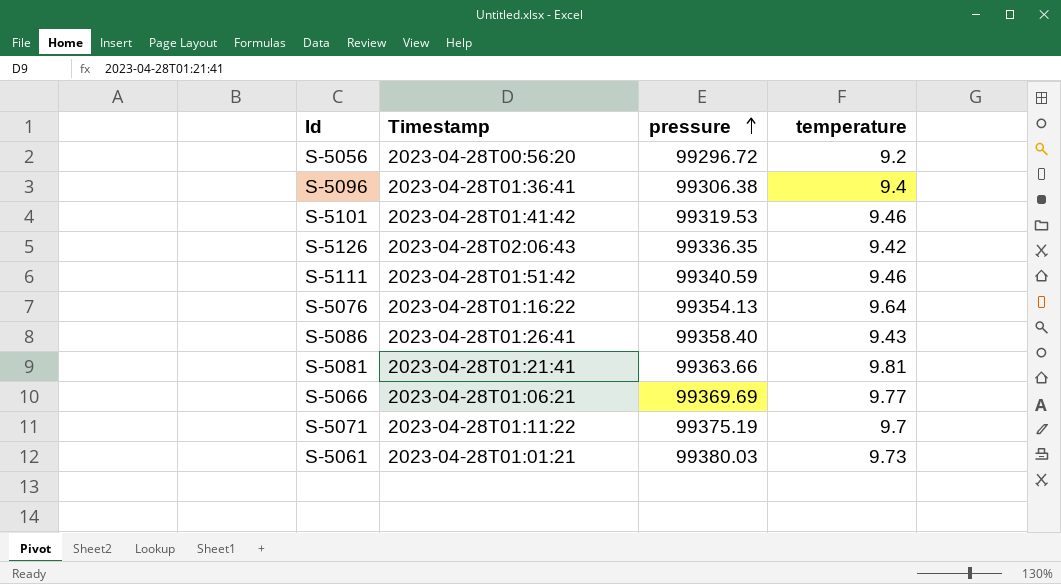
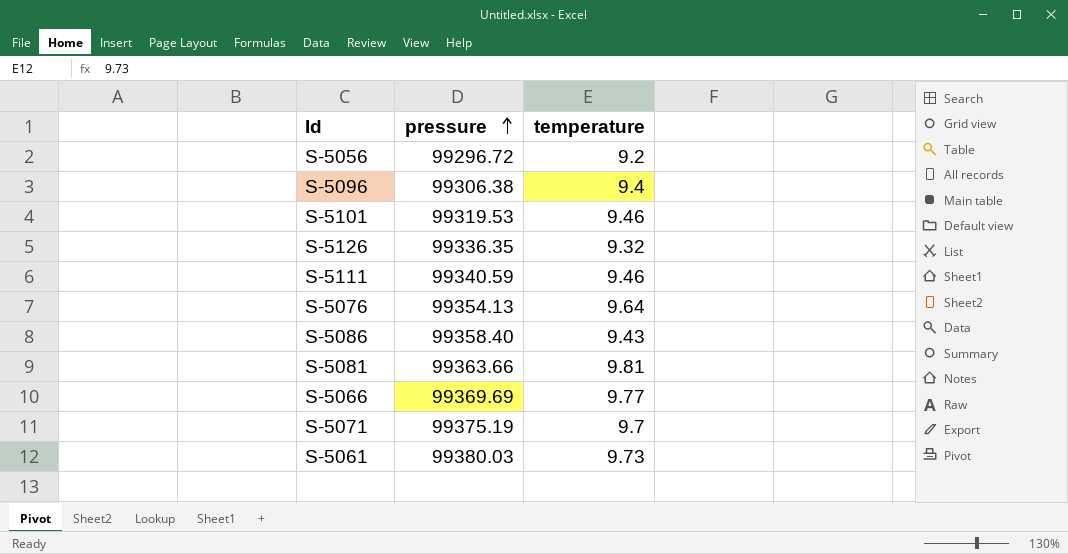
column Timestamp | position: 2 -> none
S-5126 | temperature: 9.42 -> 9.32

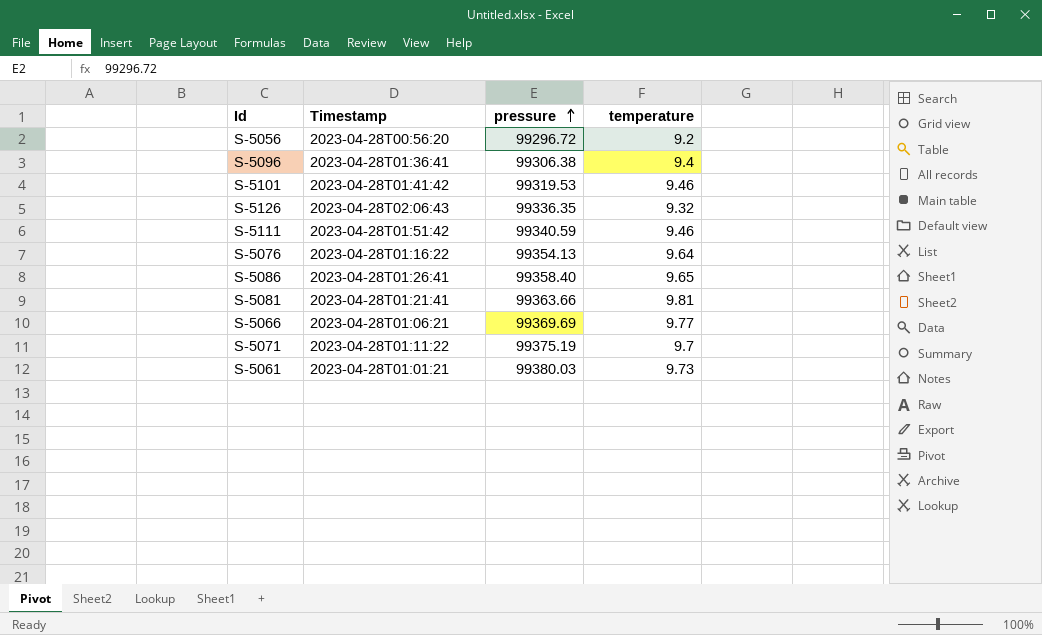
column Timestamp | position: none -> 2
S-5086 | temperature: 9.43 -> 9.65

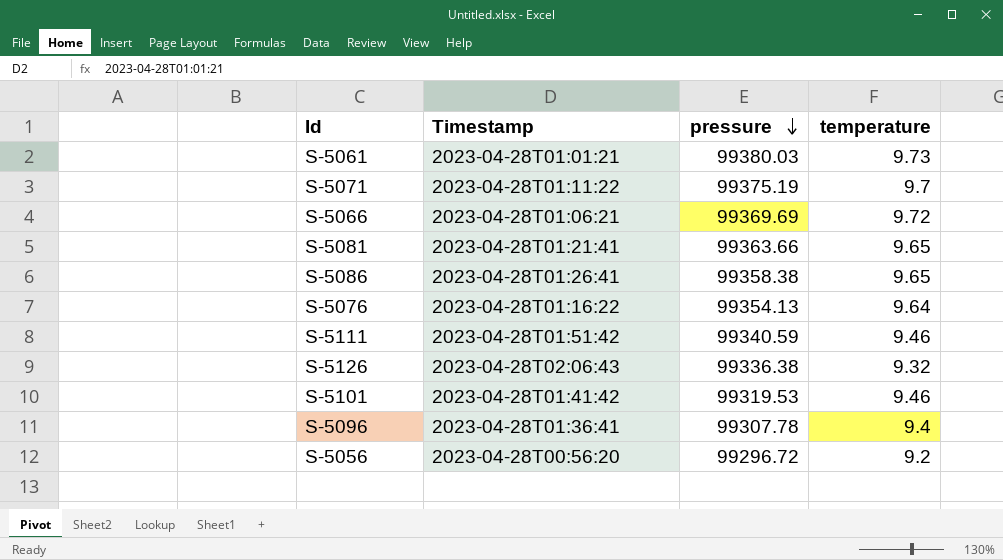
row order: pressure ascending -> pressure descending
S-5066 | temperature: 9.77 -> 9.72
S-5081 | temperature: 9.81 -> 9.65
S-5086 | pressure: 99358.40 -> 99358.38
S-5126 | pressure: 99336.35 -> 99336.38
S-5096 | pressure: 99306.38 -> 99307.78

